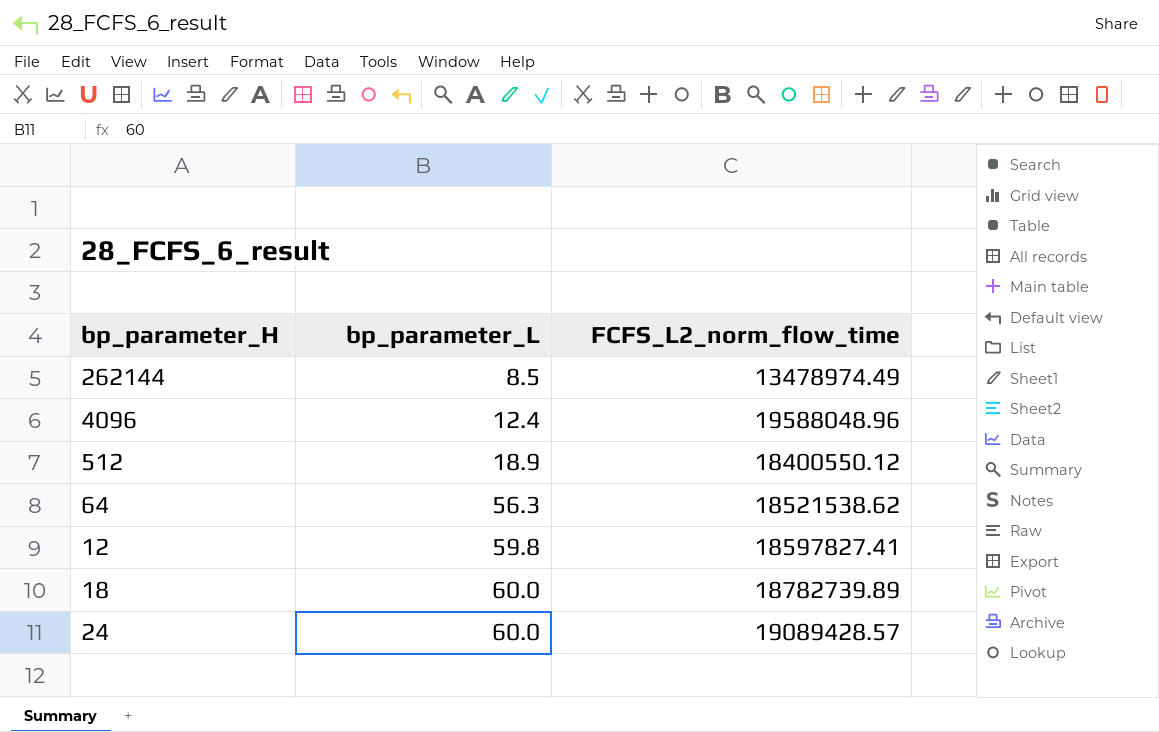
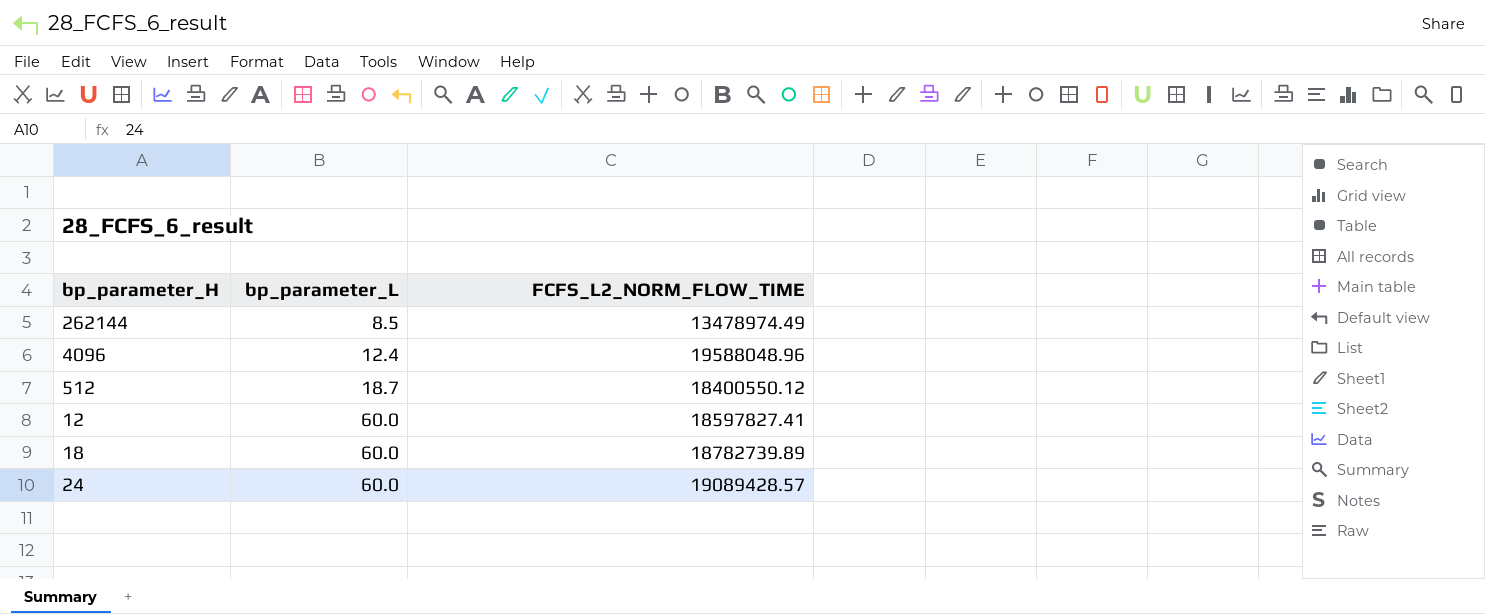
column name: FCFS_L2_norm_flow_time -> FCFS_L2_NORM_FLOW_TIME
row 64: 56.3 | 18521538.62 -> none
512 | bp_parameter_L: 18.9 -> 18.7
12 | bp_parameter_L: 59.8 -> 60.0

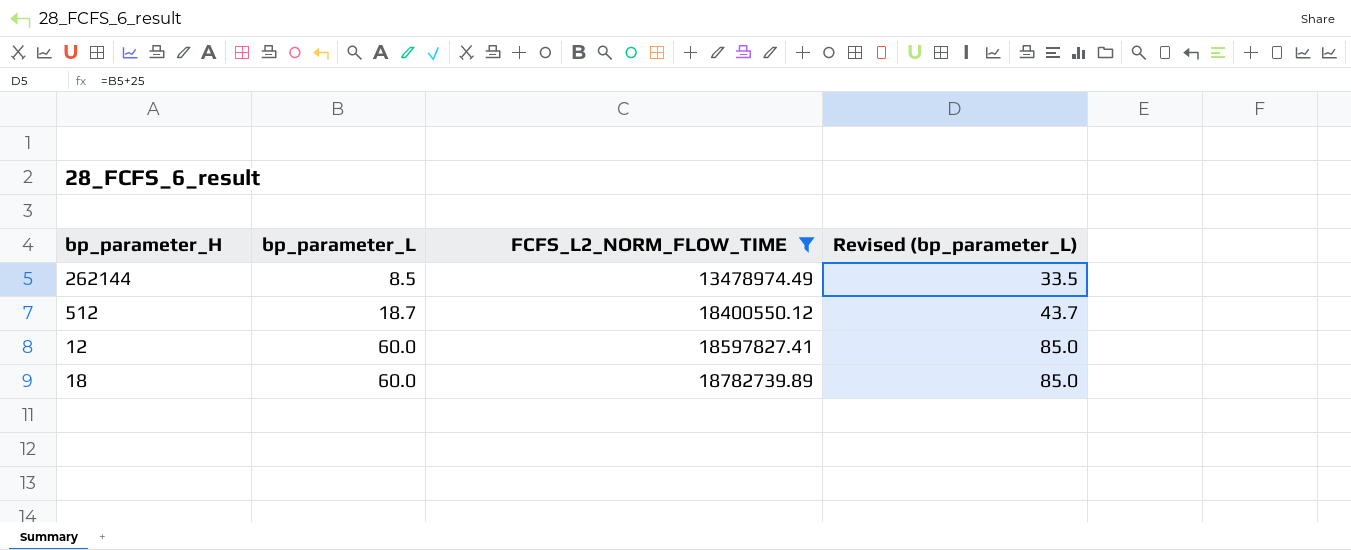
filter: none -> FCFS_L2_NORM_FLOW_TIME <= 18782739.89
column Revised (bp_parameter_L) | formula: none -> [bp_parameter_L] + 25

